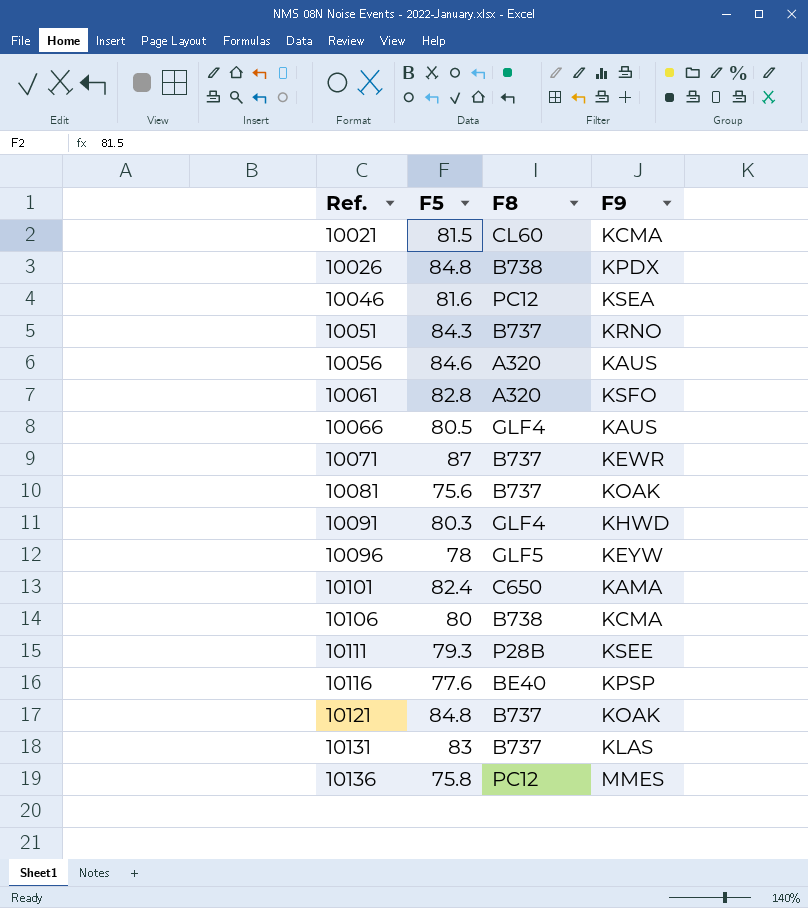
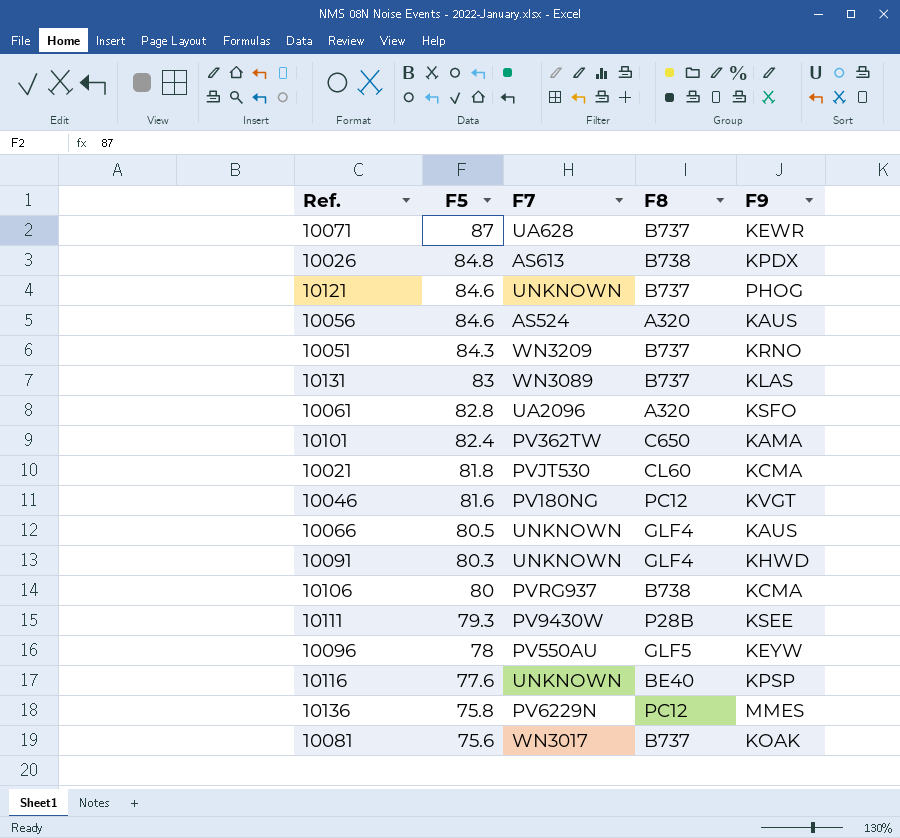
row order: Ref. ascending -> F5 descending
column F7 | position: none -> 3
10121 | F5: 84.8 -> 84.6
10121 | F9: KOAK -> PHOG
10021 | F5: 81.5 -> 81.8
10046 | F9: KSEA -> KVGT

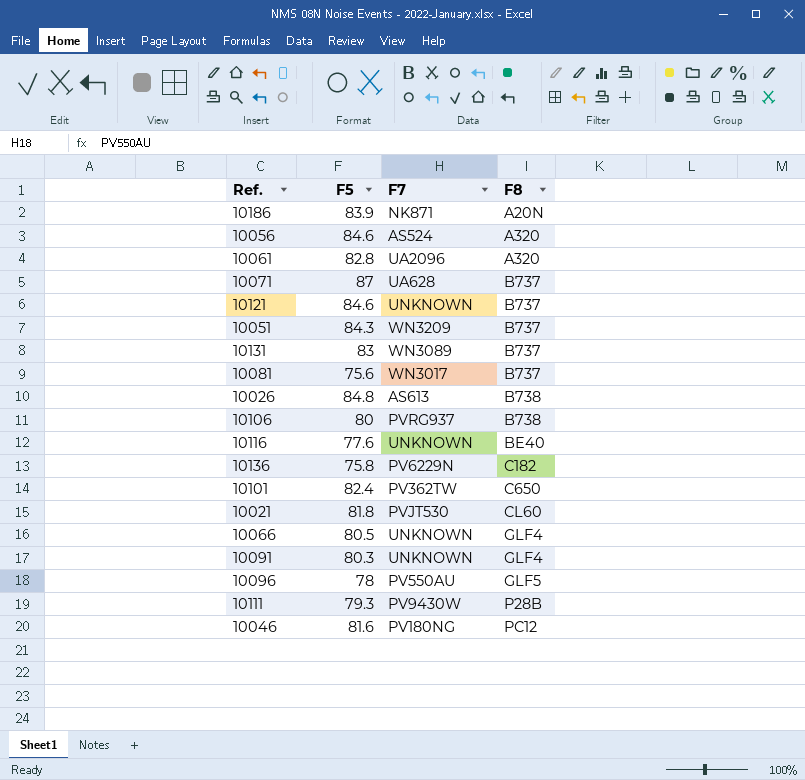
row order: F5 descending -> F8 ascending
column F9 | position: 5 -> none
row 10186: none -> 83.9 | NK871 | A20N
10136 | F8: PC12 -> C182

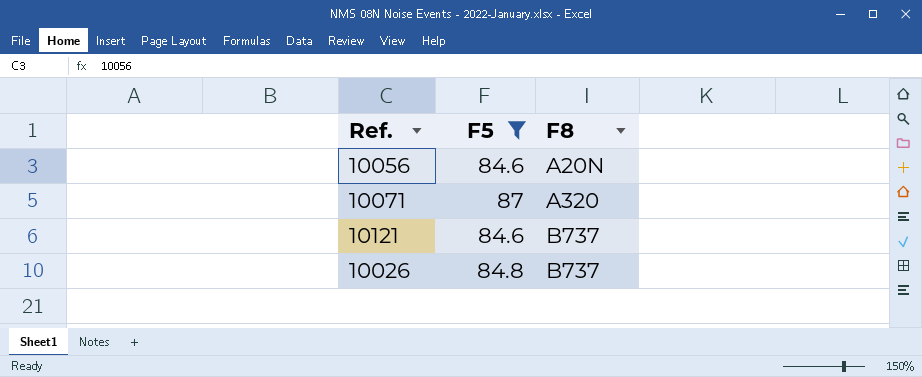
filter: none -> F5 >= 84.6
column F7 | position: 3 -> none
10056 | F8: A320 -> A20N
10071 | F8: B737 -> A320
10026 | F8: B738 -> B737

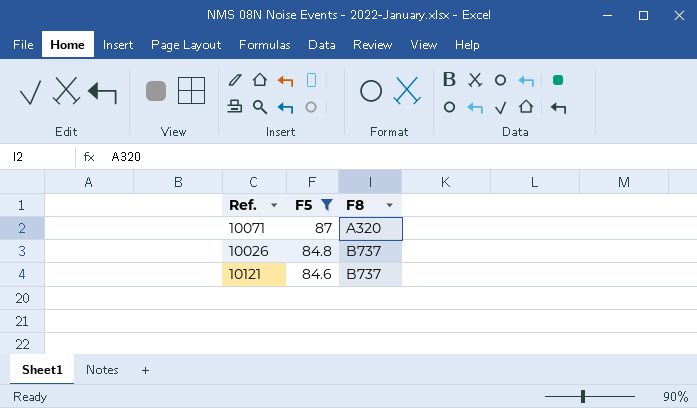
row order: F8 ascending -> F5 descending
row 10056: 84.6 | A20N -> none

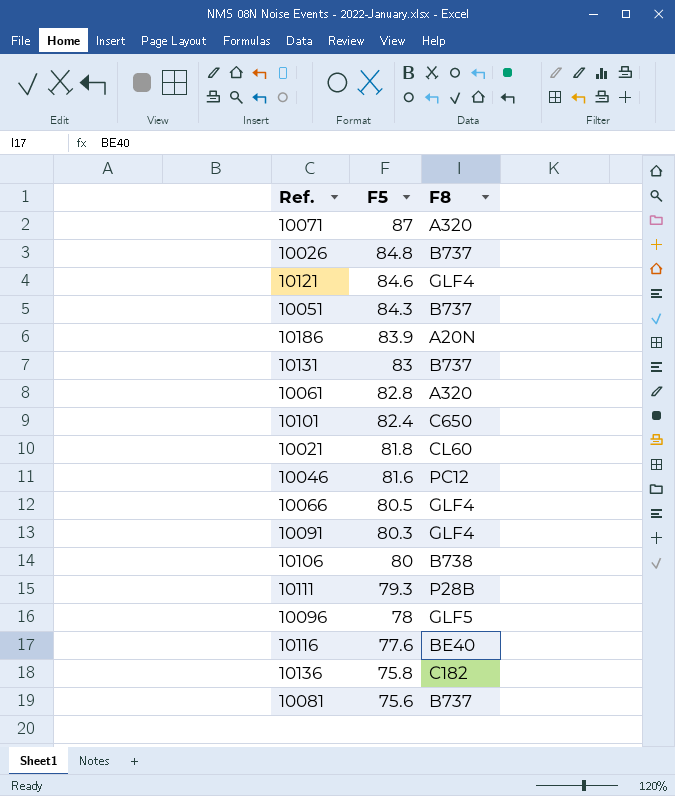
filter: F5 >= 84.6 -> none
10121 | F8: B737 -> GLF4

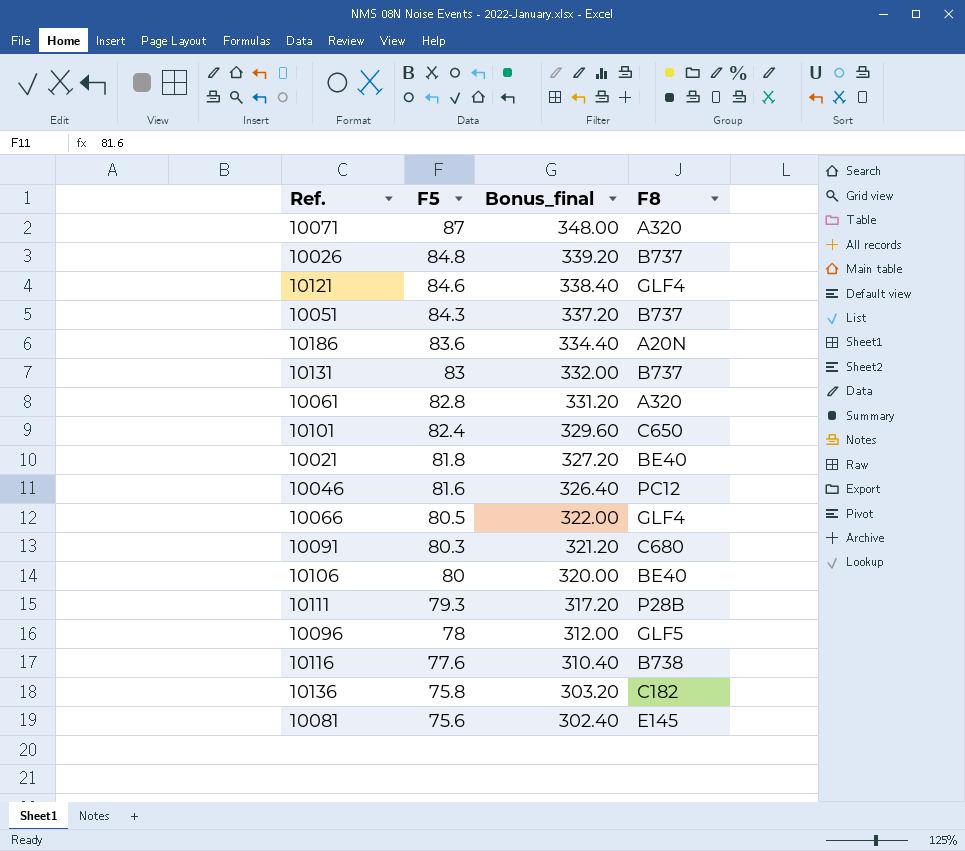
column Bonus_final | formula: none -> [F5] * 4
10186 | F5: 83.9 -> 83.6
10021 | F8: CL60 -> BE40
10091 | F8: GLF4 -> C680
10106 | F8: B738 -> BE40
10116 | F8: BE40 -> B738
10081 | F8: B737 -> E145

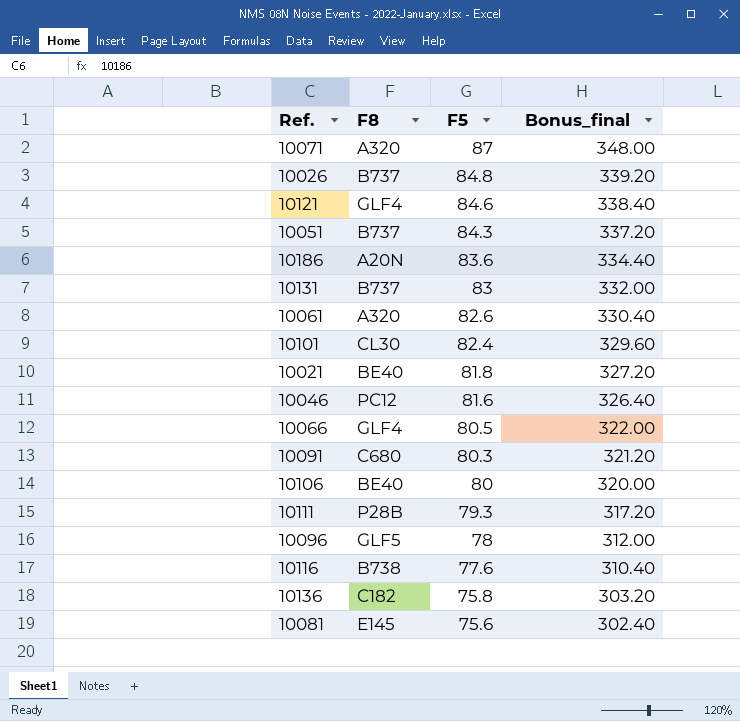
column F8 | position: 4 -> 2
10061 | F5: 82.8 -> 82.6
10061 | Bonus_final: 331.20 -> 330.40
10101 | F8: C650 -> CL30

